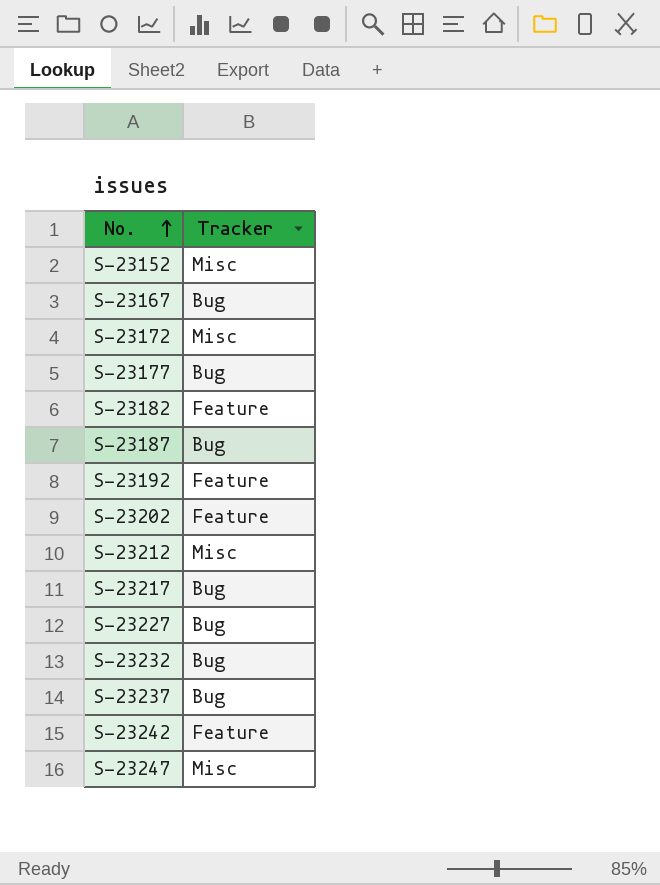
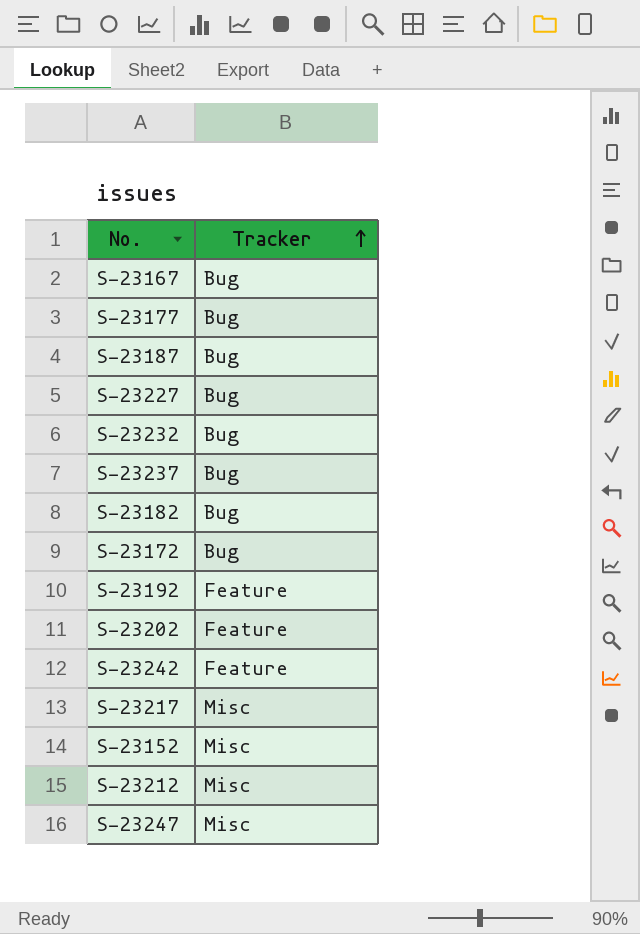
row order: No. ascending -> Tracker ascending
S-23182 | Tracker: Feature -> Bug
S-23172 | Tracker: Misc -> Bug
S-23217 | Tracker: Bug -> Misc

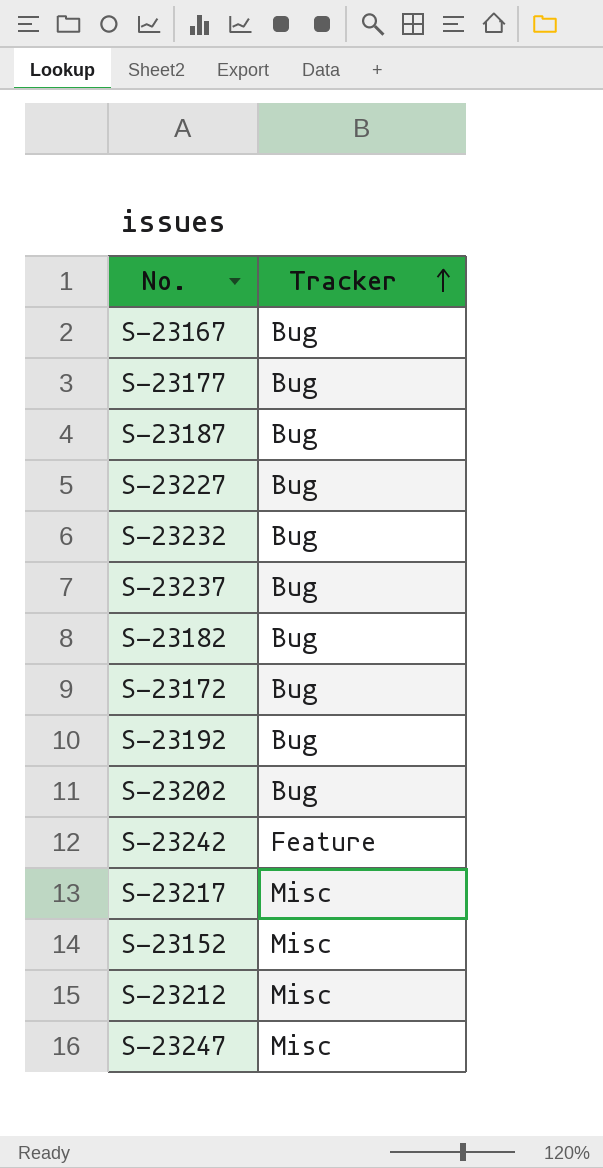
S-23192 | Tracker: Feature -> Bug
S-23202 | Tracker: Feature -> Bug

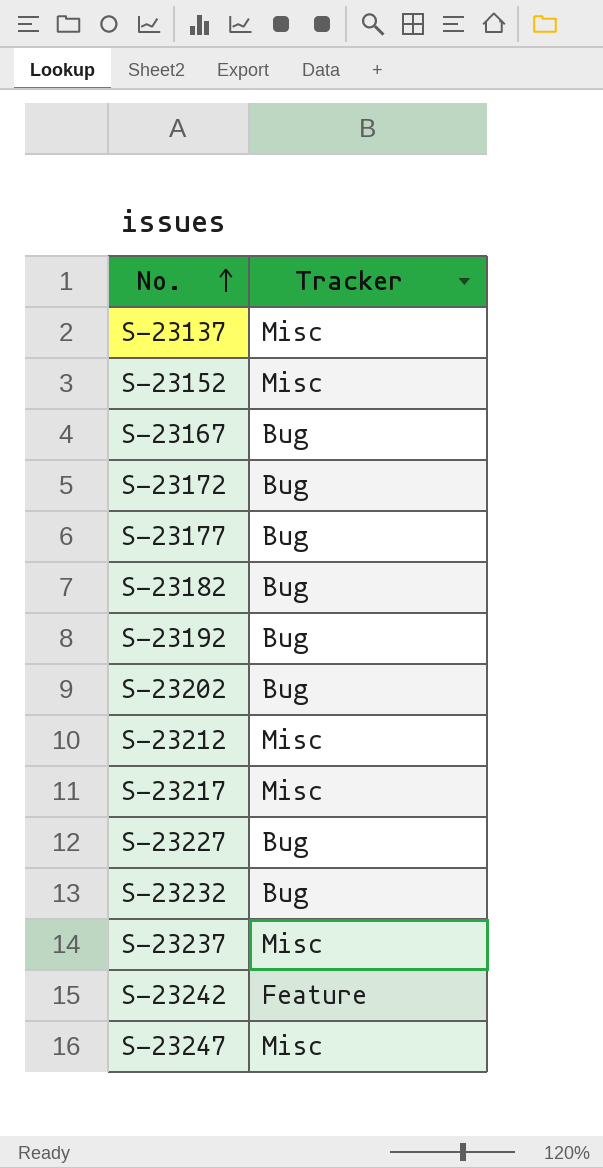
row order: Tracker ascending -> No. ascending
row S-23187: Bug -> none
row S-23137: none -> Misc
S-23237 | Tracker: Bug -> Misc

